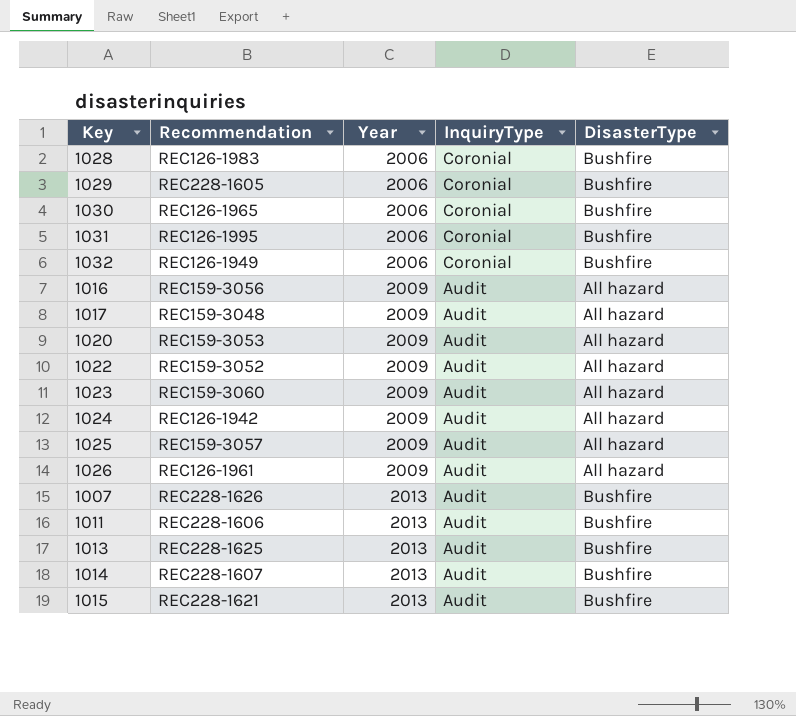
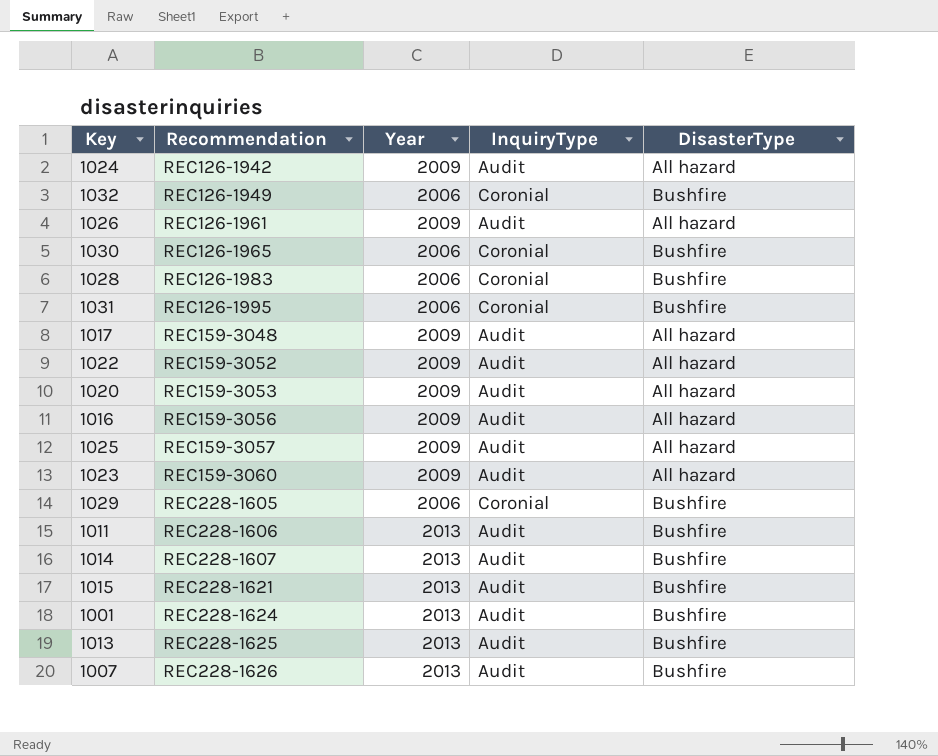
row order: Year ascending -> Recommendation ascending
row 1001: none -> REC228-1624 | 2013 | Audit | Bushfire

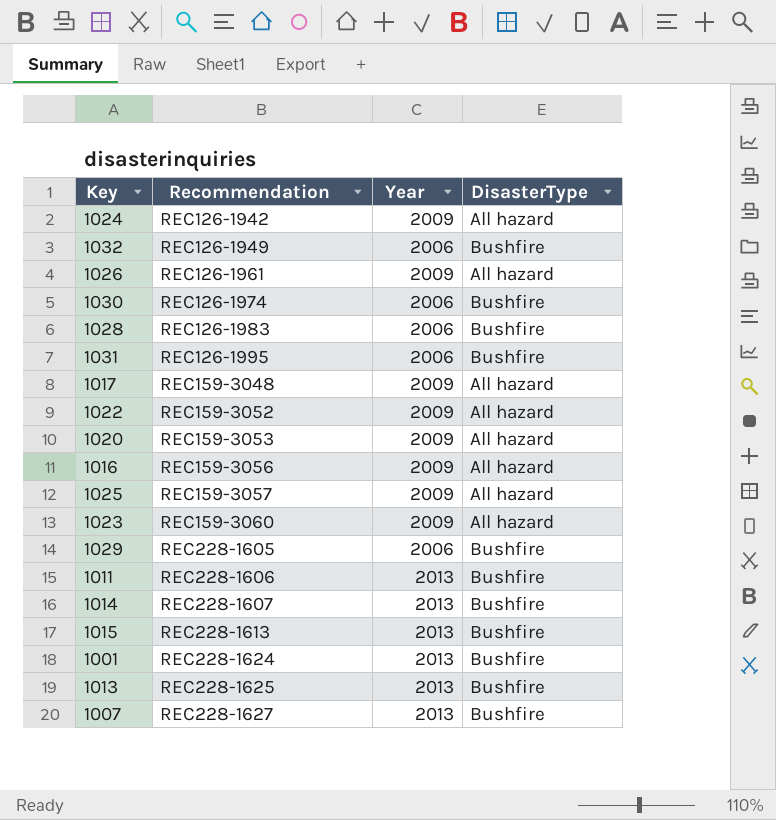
column InquiryType | position: 4 -> none
1030 | Recommendation: REC126-1965 -> REC126-1974
1015 | Recommendation: REC228-1621 -> REC228-1613
1007 | Recommendation: REC228-1626 -> REC228-1627

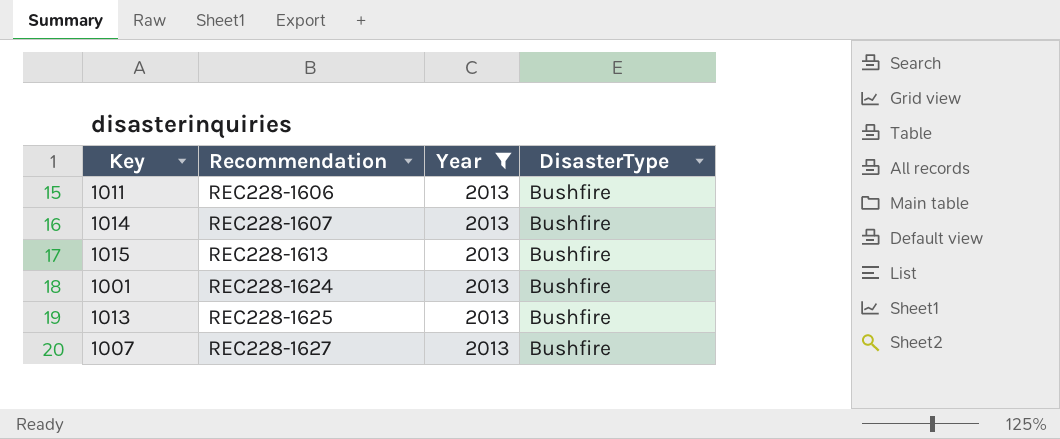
filter: none -> Year = 2013

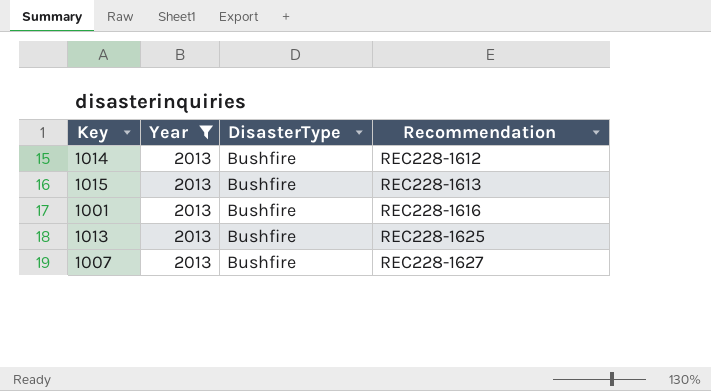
column Recommendation | position: 2 -> 4
row 1011: REC228-1606 | 2013 | Bushfire -> none
1014 | Recommendation: REC228-1607 -> REC228-1612
1001 | Recommendation: REC228-1624 -> REC228-1616

